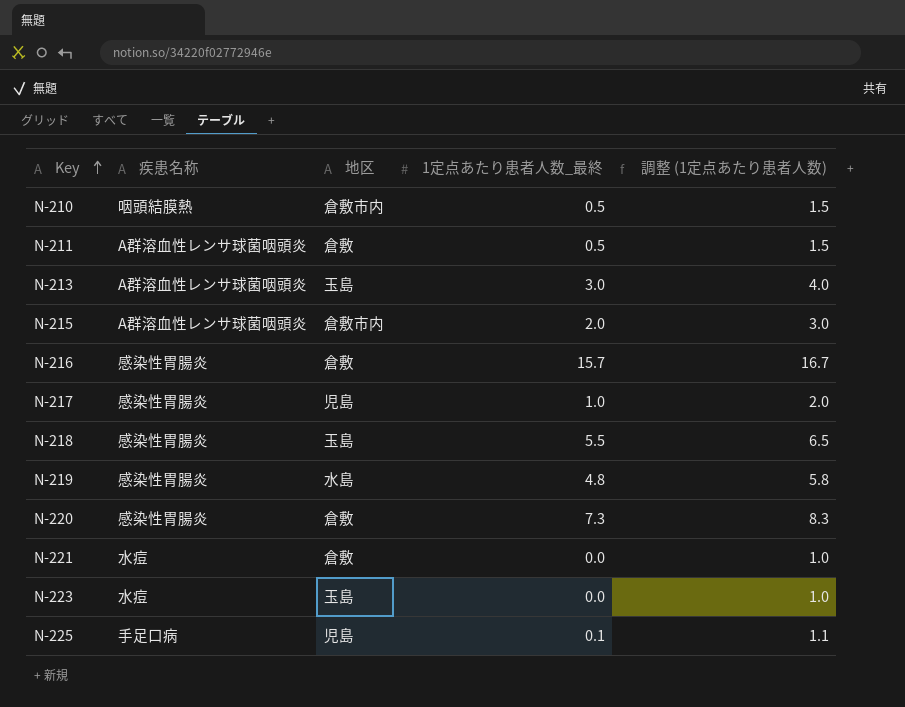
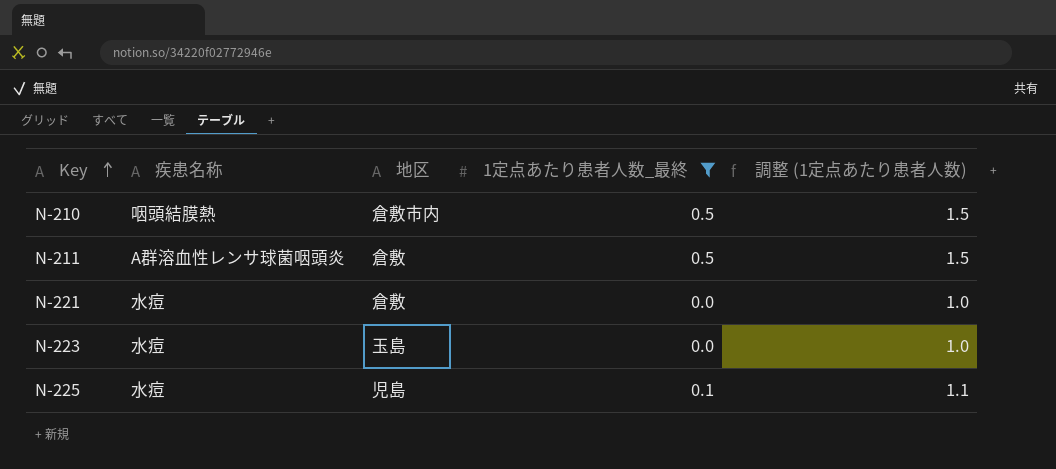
filter: none -> 1定点あたり患者人数_最終 <= 0.5
N-225 | 疾患名称: 手足口病 -> 水痘

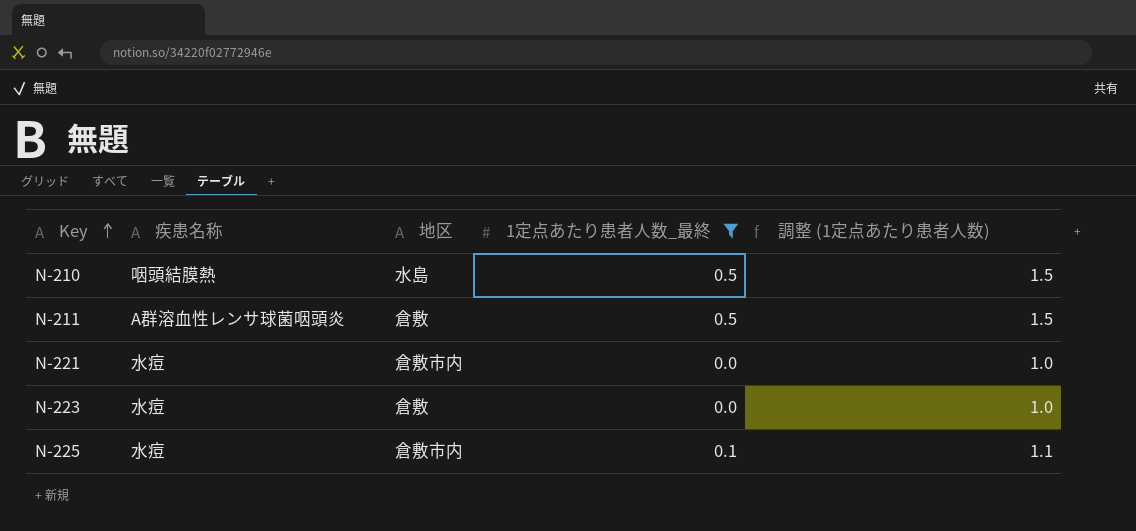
N-210 | 地区: 倉敷市内 -> 水島
N-221 | 地区: 倉敷 -> 倉敷市内
N-223 | 地区: 玉島 -> 倉敷
N-225 | 地区: 児島 -> 倉敷市内

